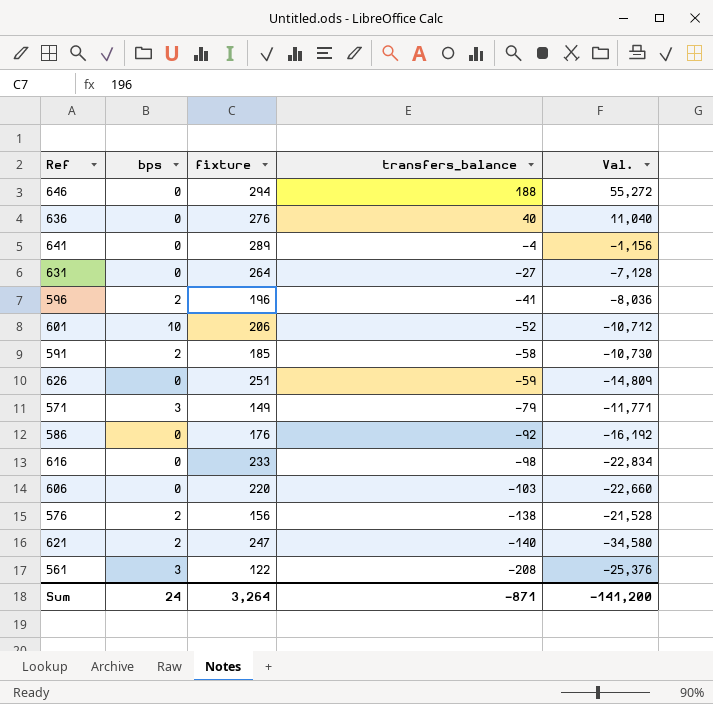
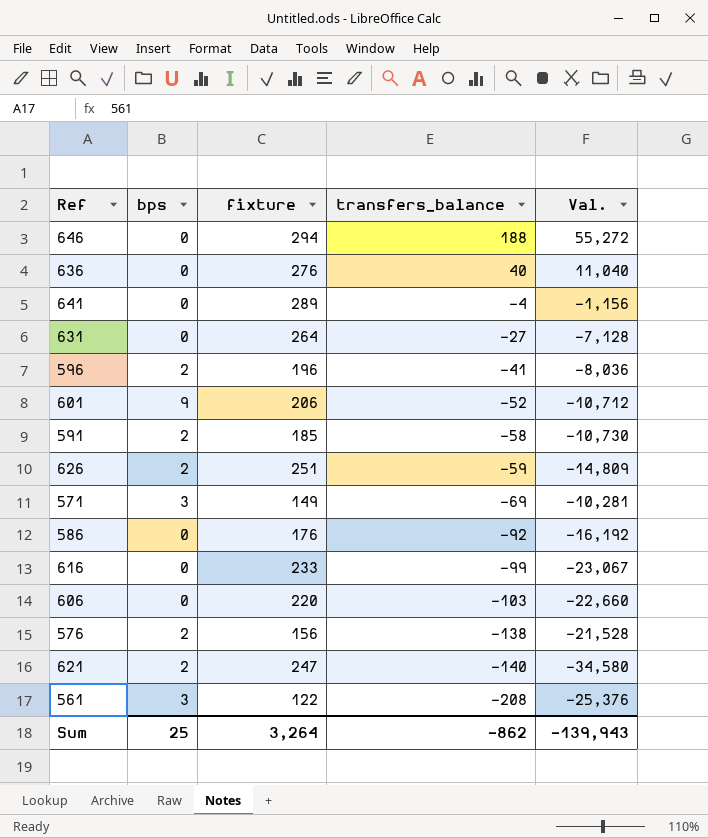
601 | bps: 10 -> 9
626 | bps: 0 -> 2
571 | transfers_balance: -79 -> -69
571 | Val.: -11,771 -> -10,281
616 | transfers_balance: -98 -> -99
616 | Val.: -22,834 -> -23,067
Sum | bps: 24 -> 25
Sum | transfers_balance: -871 -> -862
Sum | Val.: -141,200 -> -139,943

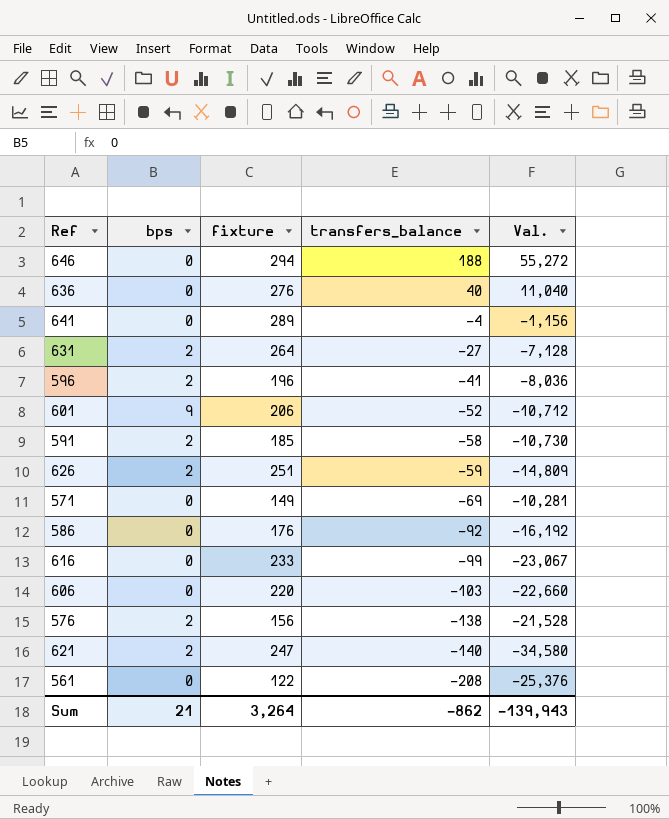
631 | bps: 0 -> 2
571 | bps: 3 -> 0
561 | bps: 3 -> 0
Sum | bps: 25 -> 21

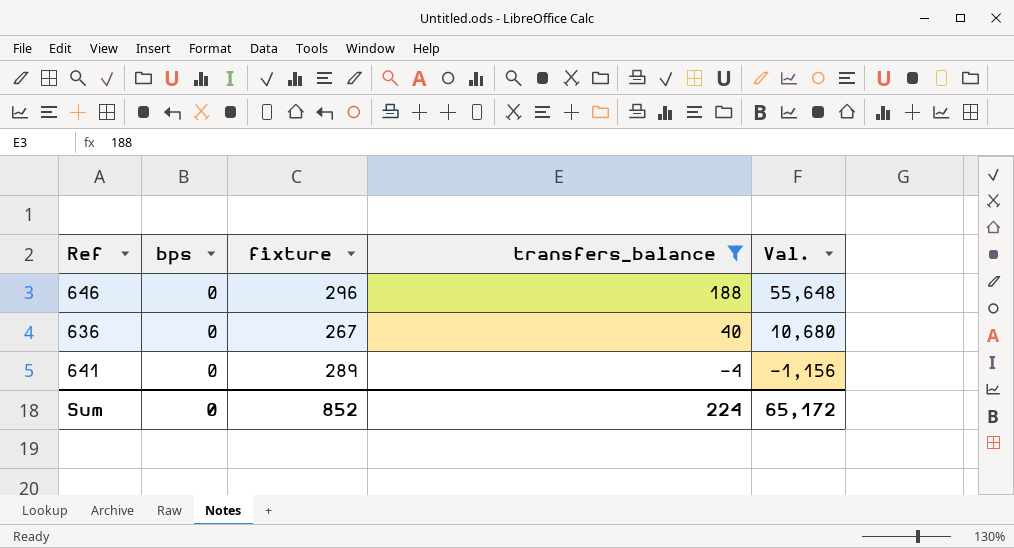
filter: none -> transfers_balance >= -4
646 | fixture: 294 -> 296
646 | Val.: 55,272 -> 55,648
636 | fixture: 276 -> 267
636 | Val.: 11,040 -> 10,680
Sum | bps: 21 -> 0
Sum | fixture: 3,264 -> 852
Sum | transfers_balance: -862 -> 224
Sum | Val.: -139,943 -> 65,172

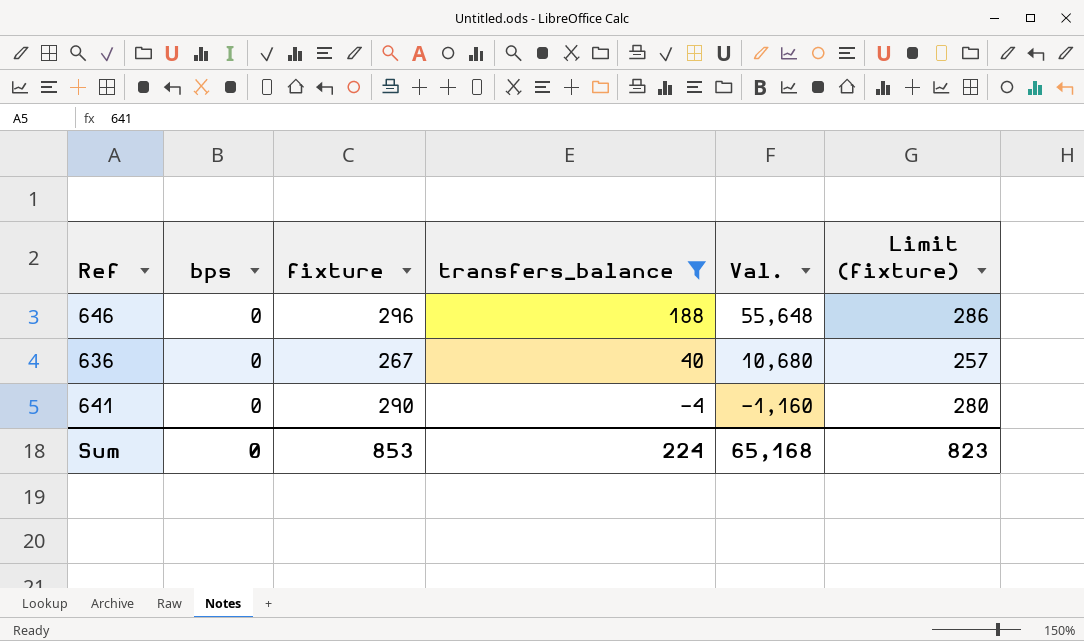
column Limit (fixture) | formula: none -> [fixture] - 10
641 | fixture: 289 -> 290
641 | Val.: -1,156 -> -1,160
Sum | fixture: 852 -> 853
Sum | Val.: 65,172 -> 65,168

